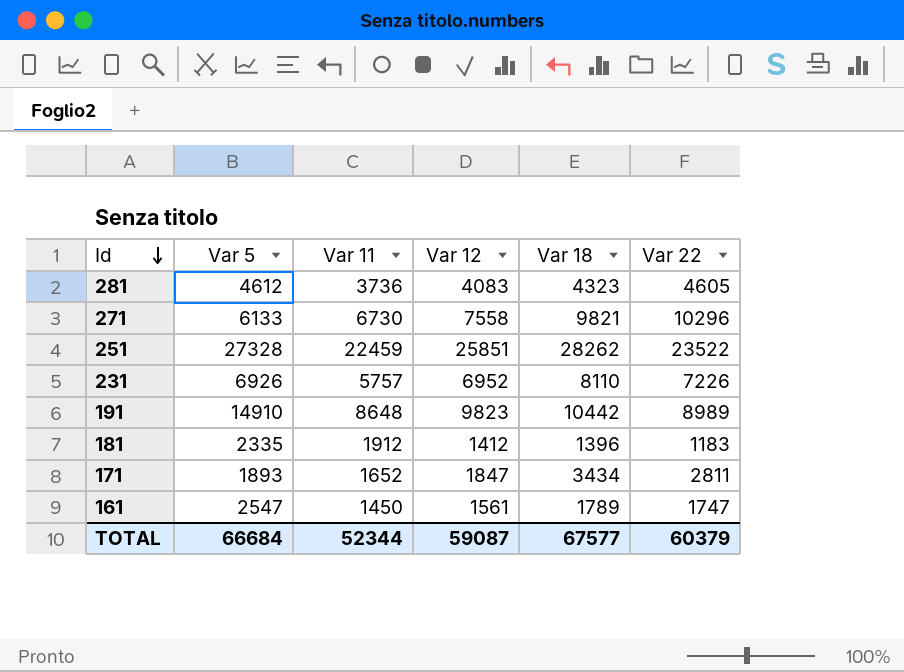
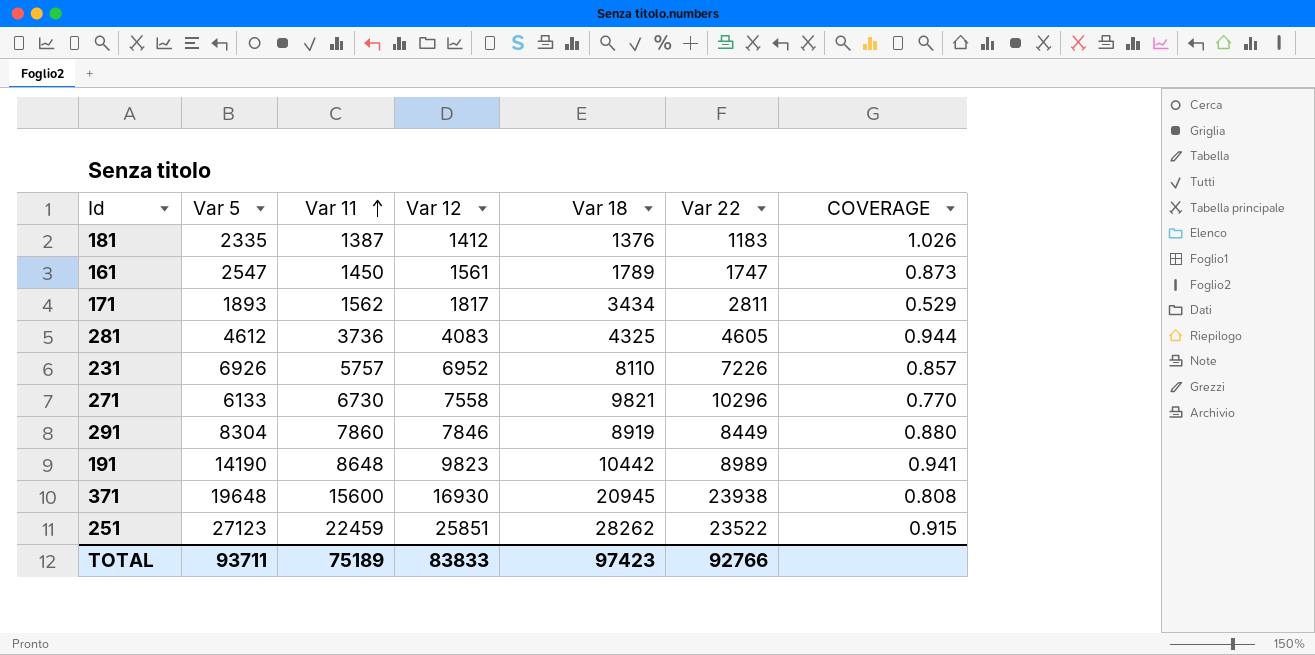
row order: Id descending -> Var 11 ascending
column COVERAGE | formula: none -> [Var 12] / [Var 18]
181 | Var 11: 1912 -> 1387
181 | Var 18: 1396 -> 1376
171 | Var 11: 1652 -> 1562
171 | Var 12: 1847 -> 1817
281 | Var 18: 4323 -> 4325
row 291: none -> 8304 | 7860 | 7846 | 8919 | 8449 | 0.880
191 | Var 5: 14910 -> 14190
row 371: none -> 19648 | 15600 | 16930 | 20945 | 23938 | 0.808
251 | Var 5: 27328 -> 27123
TOTAL | Var 5: 66684 -> 93711
TOTAL | Var 11: 52344 -> 75189
TOTAL | Var 12: 59087 -> 83833
TOTAL | Var 18: 67577 -> 97423
TOTAL | Var 22: 60379 -> 92766

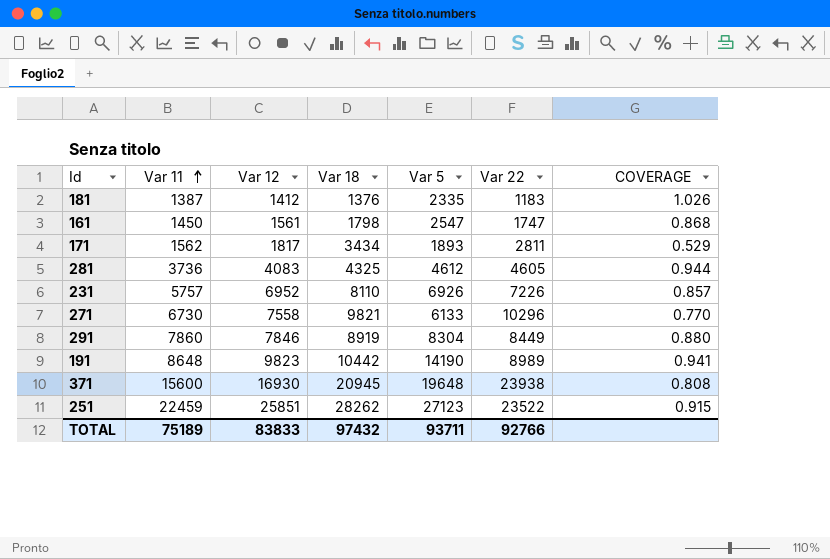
column Var 5 | position: 2 -> 5
161 | Var 18: 1789 -> 1798
161 | COVERAGE: 0.873 -> 0.868
TOTAL | Var 18: 97423 -> 97432

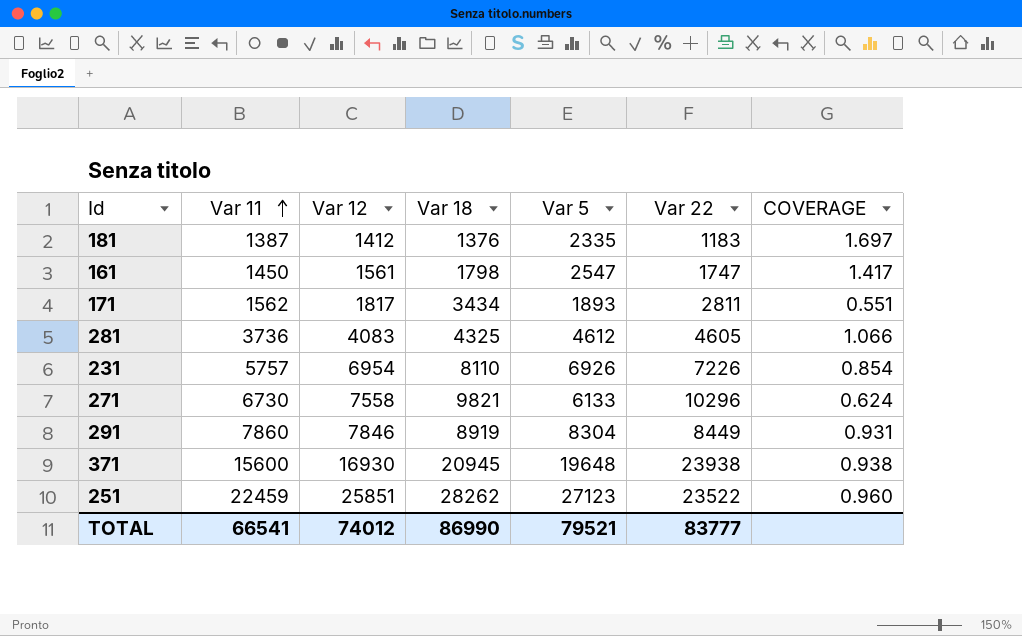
column COVERAGE | formula: [Var 12] / [Var 18] -> [Var 5] / [Var 18]
row 191: 8648 | 9823 | 10442 | 14190 | 8989 | 0.941 -> none
231 | Var 12: 6952 -> 6954
TOTAL | Var 11: 75189 -> 66541
TOTAL | Var 12: 83833 -> 74012
TOTAL | Var 18: 97432 -> 86990
TOTAL | Var 5: 93711 -> 79521
TOTAL | Var 22: 92766 -> 83777

